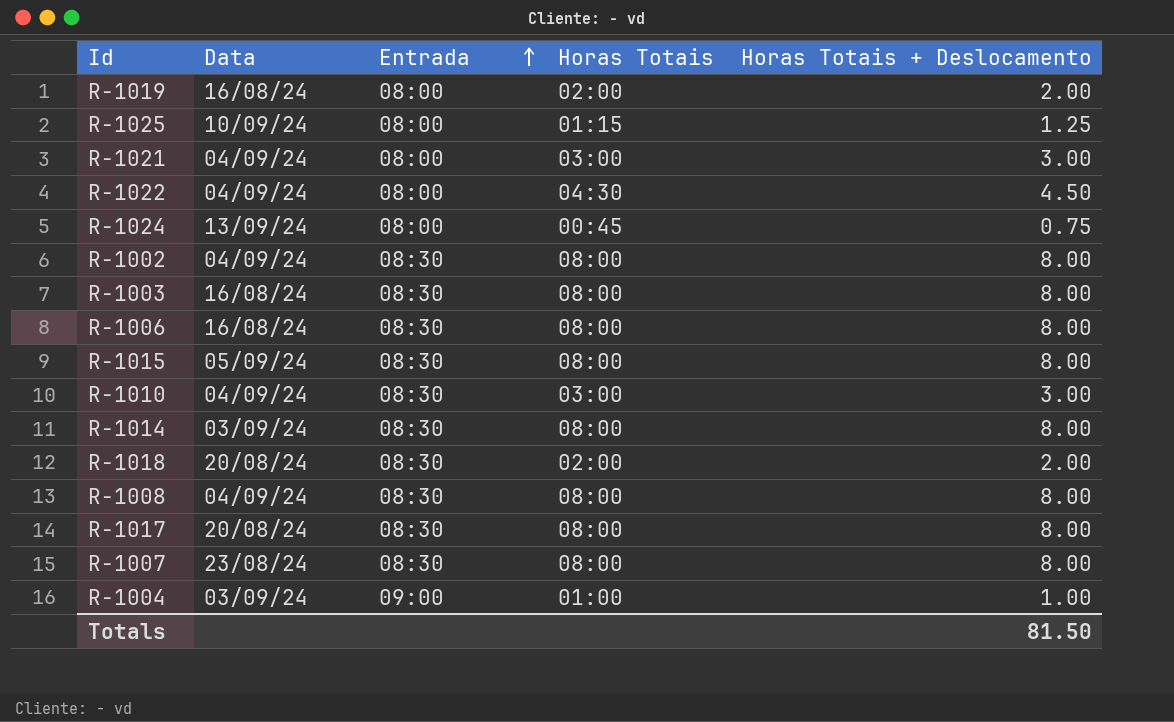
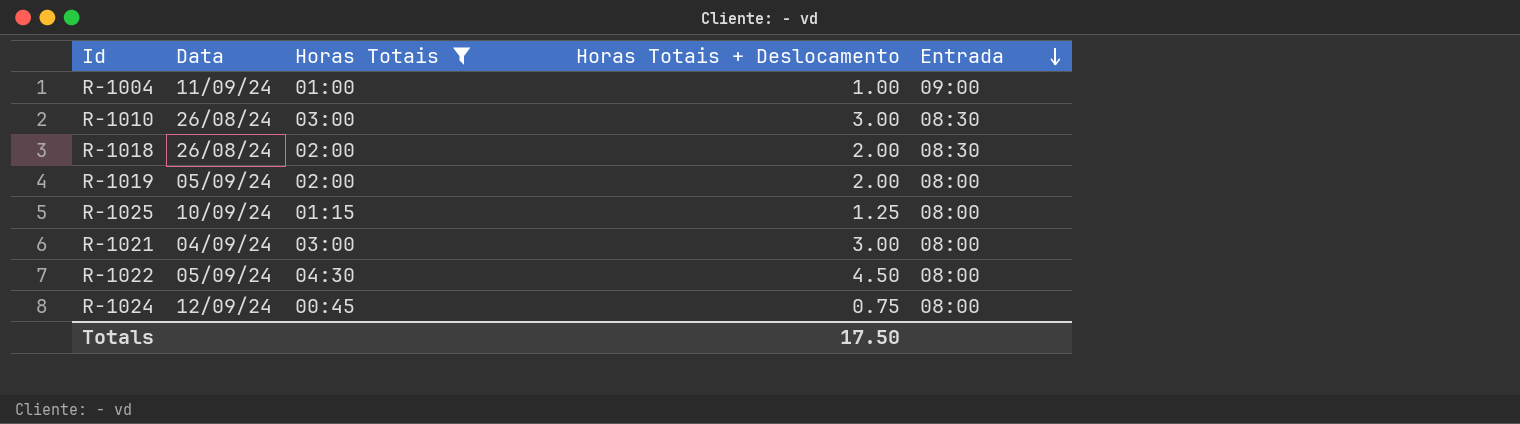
filter: none -> Horas Totais != 08:00
row order: Entrada ascending -> Entrada descending
column Entrada | position: 3 -> 5
R-1004 | Data: 03/09/24 -> 11/09/24
R-1010 | Data: 04/09/24 -> 26/08/24
R-1018 | Data: 20/08/24 -> 26/08/24
R-1019 | Data: 16/08/24 -> 05/09/24
R-1022 | Data: 04/09/24 -> 05/09/24
R-1024 | Data: 13/09/24 -> 12/09/24
Totals | Horas Totais + Deslocamento: 81.50 -> 17.50

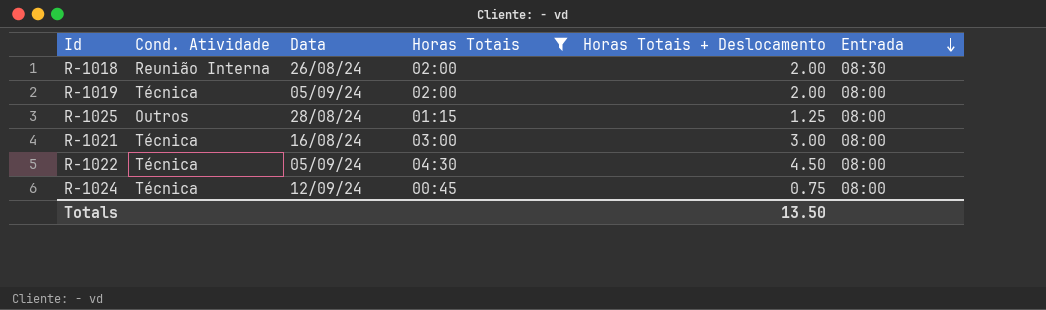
column Cond. Atividade | position: none -> 2
row R-1004: 11/09/24 | 01:00 | 1.00 | 09:00 -> none
row R-1010: 26/08/24 | 03:00 | 3.00 | 08:30 -> none
R-1025 | Data: 10/09/24 -> 28/08/24
R-1021 | Data: 04/09/24 -> 16/08/24
Totals | Horas Totais + Deslocamento: 17.50 -> 13.50

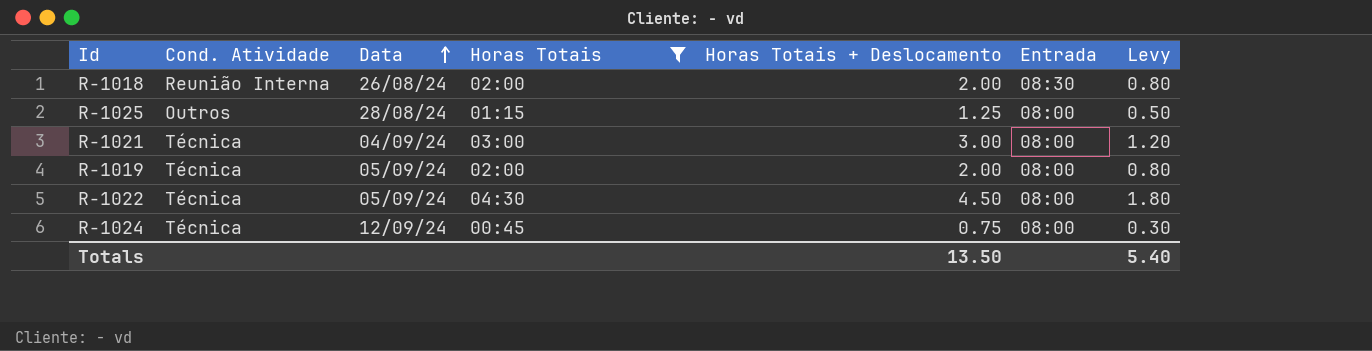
row order: Entrada descending -> Data ascending
column Levy | formula: none -> [Horas Totais + Deslocamento] * 0.4
R-1021 | Data: 16/08/24 -> 04/09/24

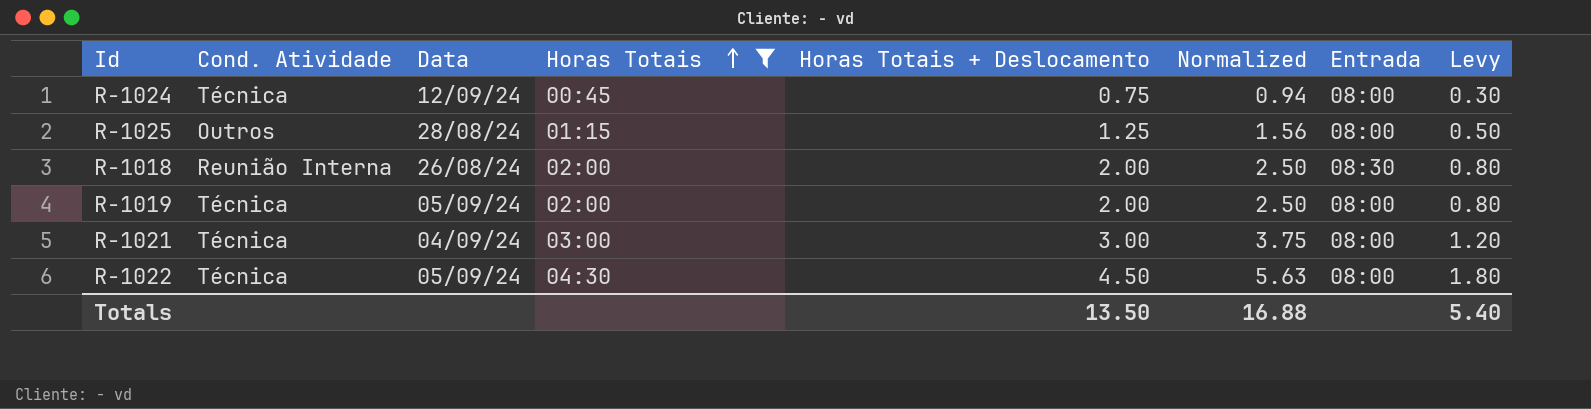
row order: Data ascending -> Horas Totais ascending
column Normalized | formula: none -> [Horas Totais + Deslocamento] * 1.25

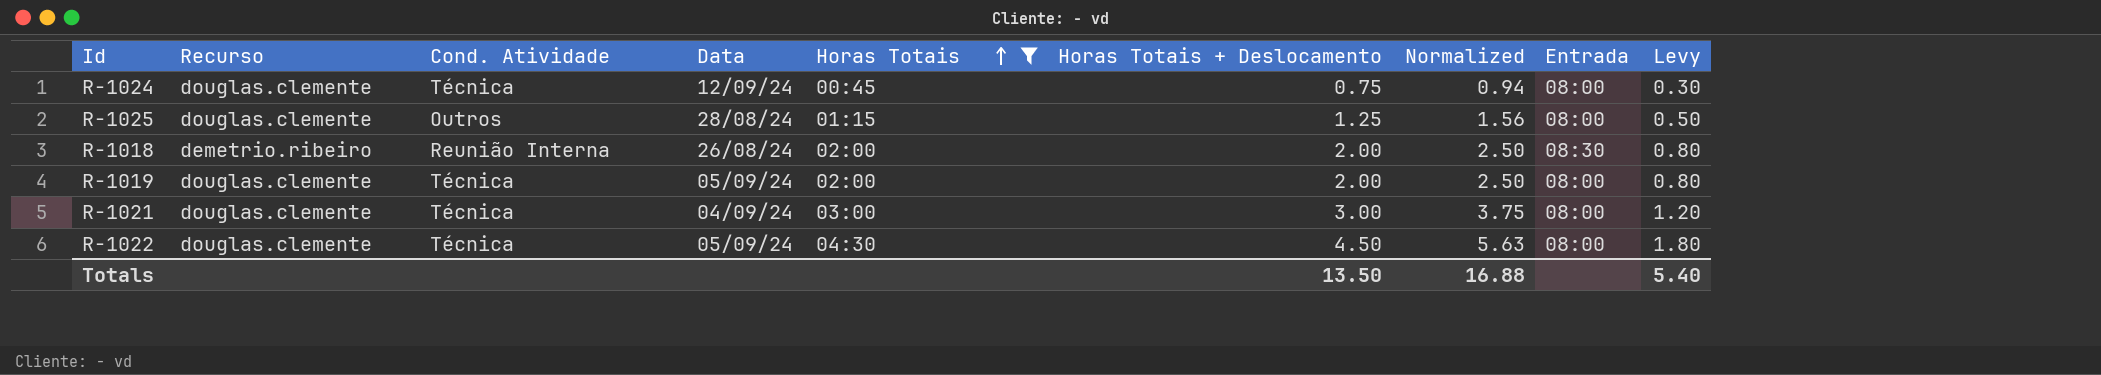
column Recurso | position: none -> 2

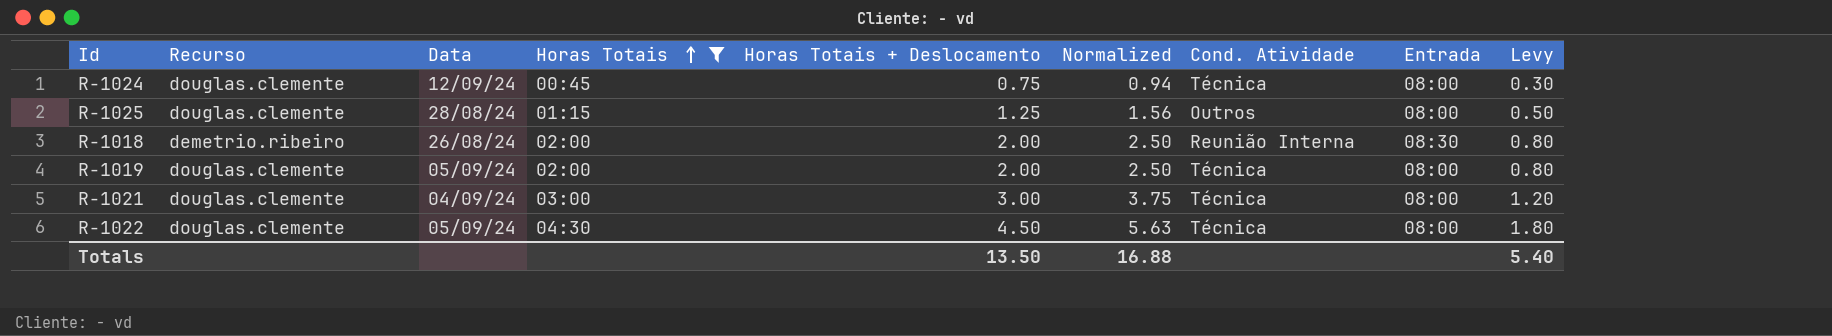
column Cond. Atividade | position: 3 -> 7

